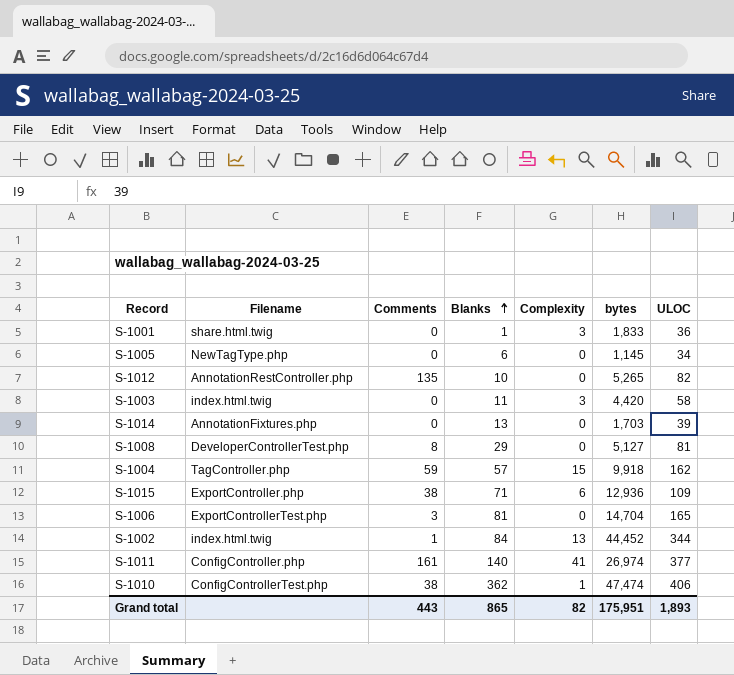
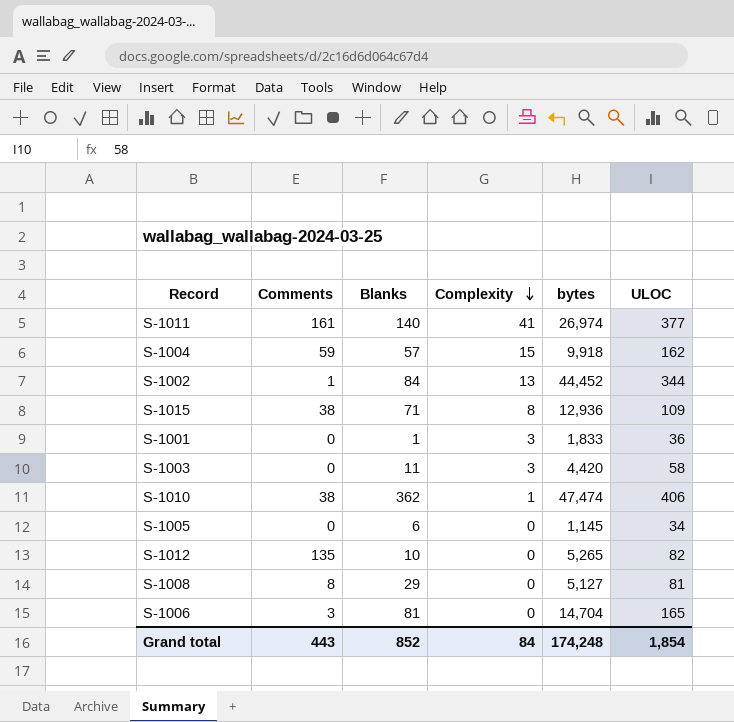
row order: Blanks ascending -> Complexity descending
column Filename | position: 2 -> none
row S-1014: AnnotationFixtures.php | 0 | 13 | 0 | 1,703 | 39 -> none
S-1015 | Complexity: 6 -> 8
Grand total | Blanks: 865 -> 852
Grand total | Complexity: 82 -> 84
Grand total | bytes: 175,951 -> 174,248
Grand total | ULOC: 1,893 -> 1,854

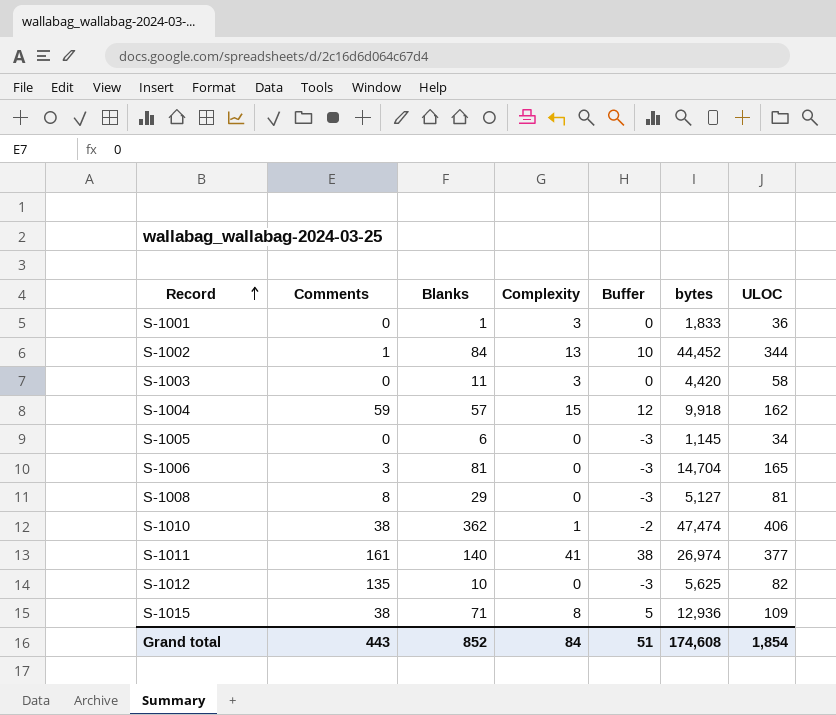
row order: Complexity descending -> Record ascending
column Buffer | formula: none -> [Complexity] - 3
S-1012 | bytes: 5,265 -> 5,625
Grand total | bytes: 174,248 -> 174,608

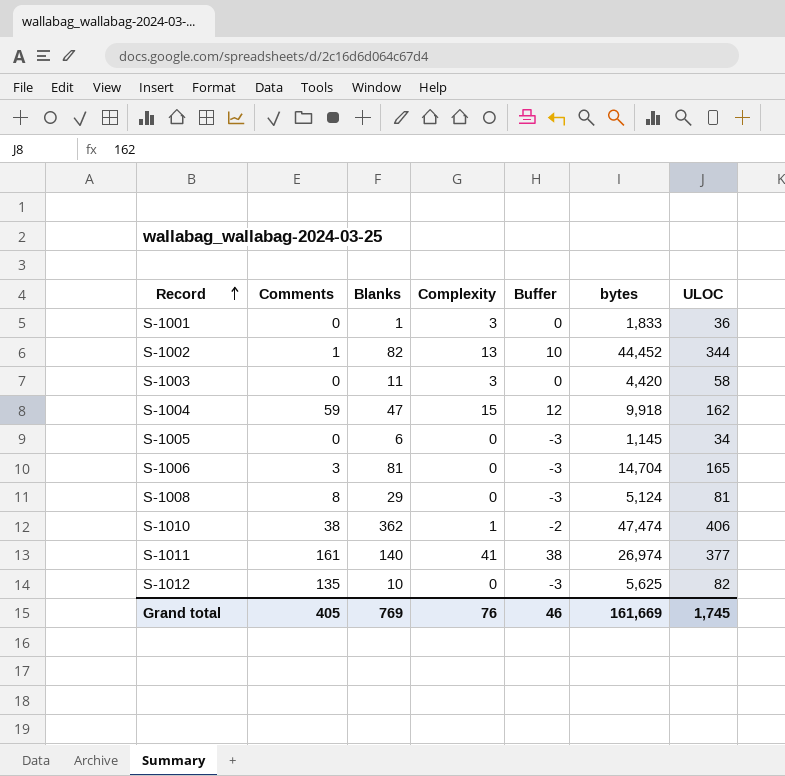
row S-1015: 38 | 71 | 8 | 5 | 12,936 | 109 -> none
S-1002 | Blanks: 84 -> 82
S-1004 | Blanks: 57 -> 47
S-1008 | bytes: 5,127 -> 5,124
Grand total | Comments: 443 -> 405
Grand total | Blanks: 852 -> 769
Grand total | Complexity: 84 -> 76
Grand total | Buffer: 51 -> 46
Grand total | bytes: 174,608 -> 161,669
Grand total | ULOC: 1,854 -> 1,745

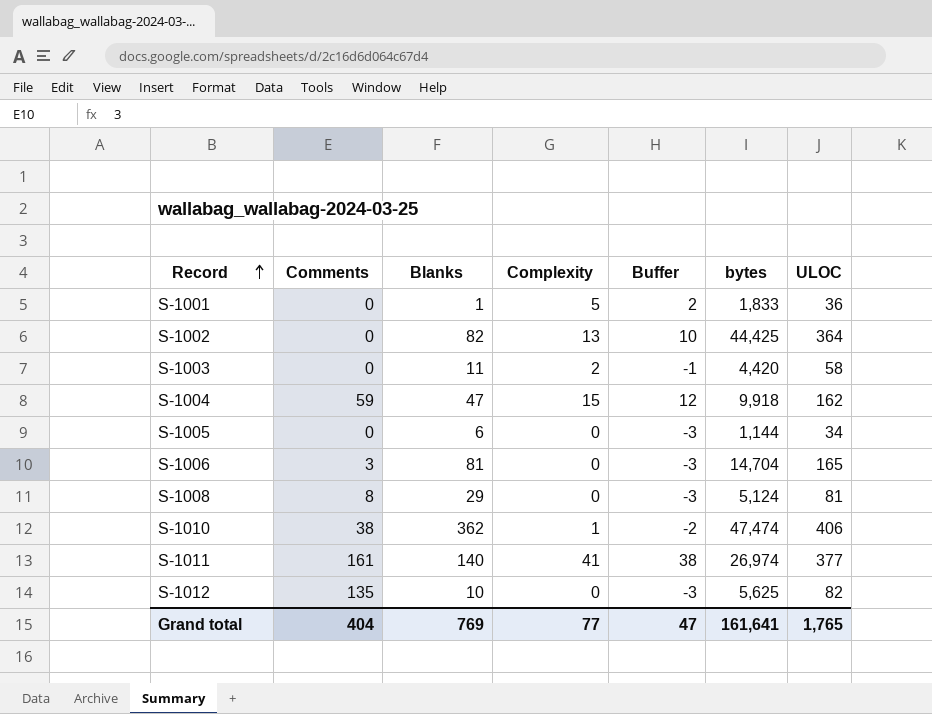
S-1001 | Complexity: 3 -> 5
S-1001 | Buffer: 0 -> 2
S-1002 | Comments: 1 -> 0
S-1002 | bytes: 44,452 -> 44,425
S-1002 | ULOC: 344 -> 364
S-1003 | Complexity: 3 -> 2
S-1003 | Buffer: 0 -> -1
S-1005 | bytes: 1,145 -> 1,144
Grand total | Comments: 405 -> 404
Grand total | Complexity: 76 -> 77
Grand total | Buffer: 46 -> 47
Grand total | bytes: 161,669 -> 161,641
Grand total | ULOC: 1,745 -> 1,765

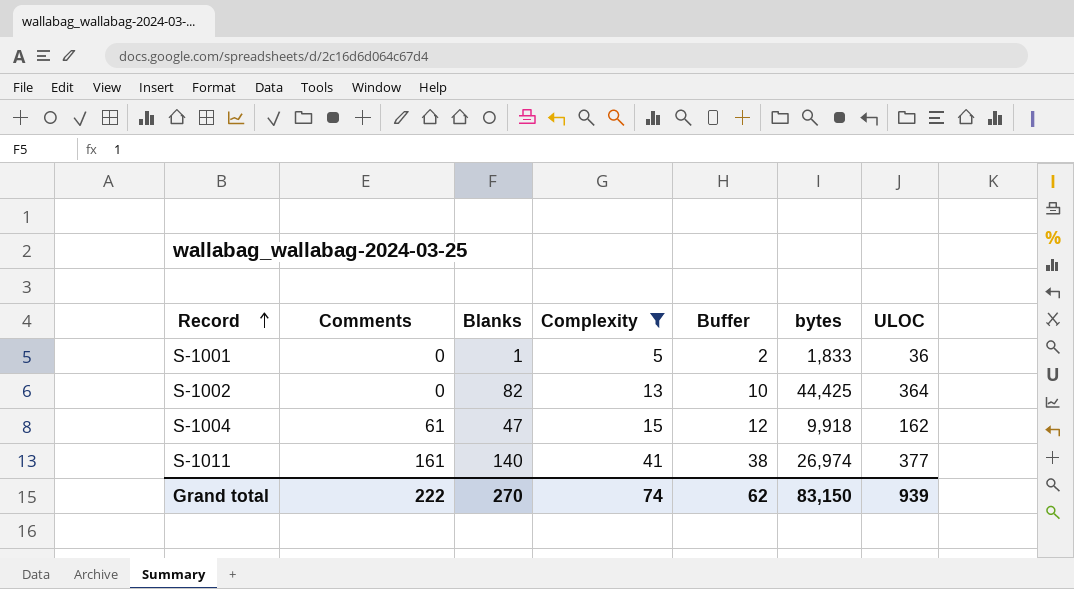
filter: none -> Complexity >= 5
S-1004 | Comments: 59 -> 61
Grand total | Comments: 404 -> 222
Grand total | Blanks: 769 -> 270
Grand total | Complexity: 77 -> 74
Grand total | Buffer: 47 -> 62
Grand total | bytes: 161,641 -> 83,150
Grand total | ULOC: 1,765 -> 939

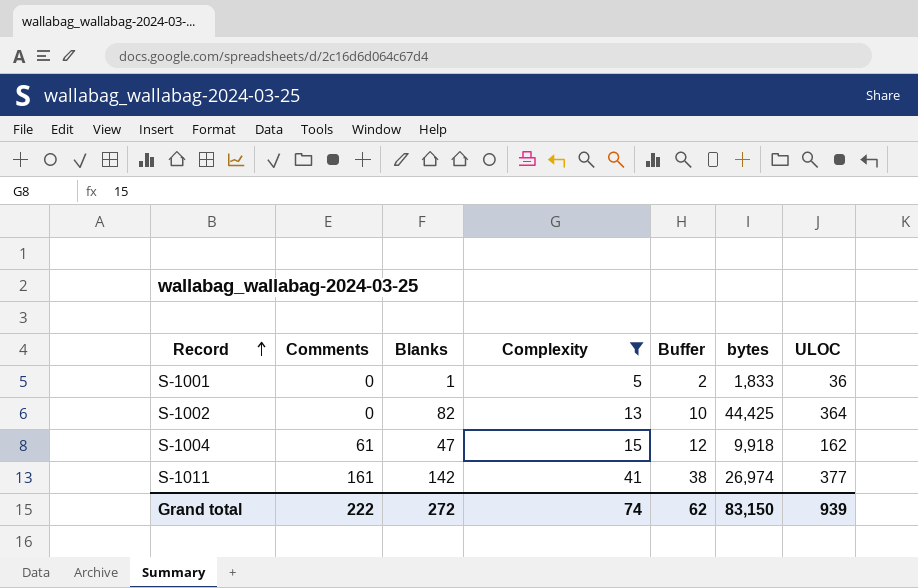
S-1011 | Blanks: 140 -> 142
Grand total | Blanks: 270 -> 272

